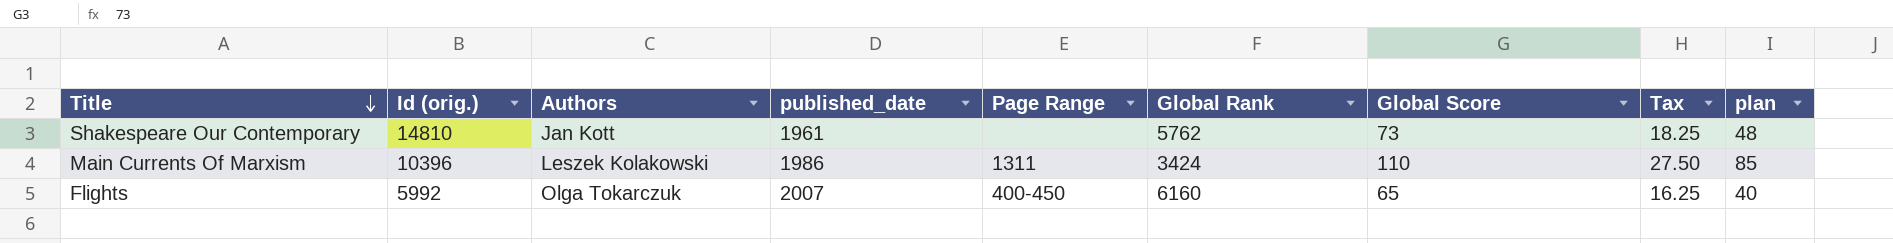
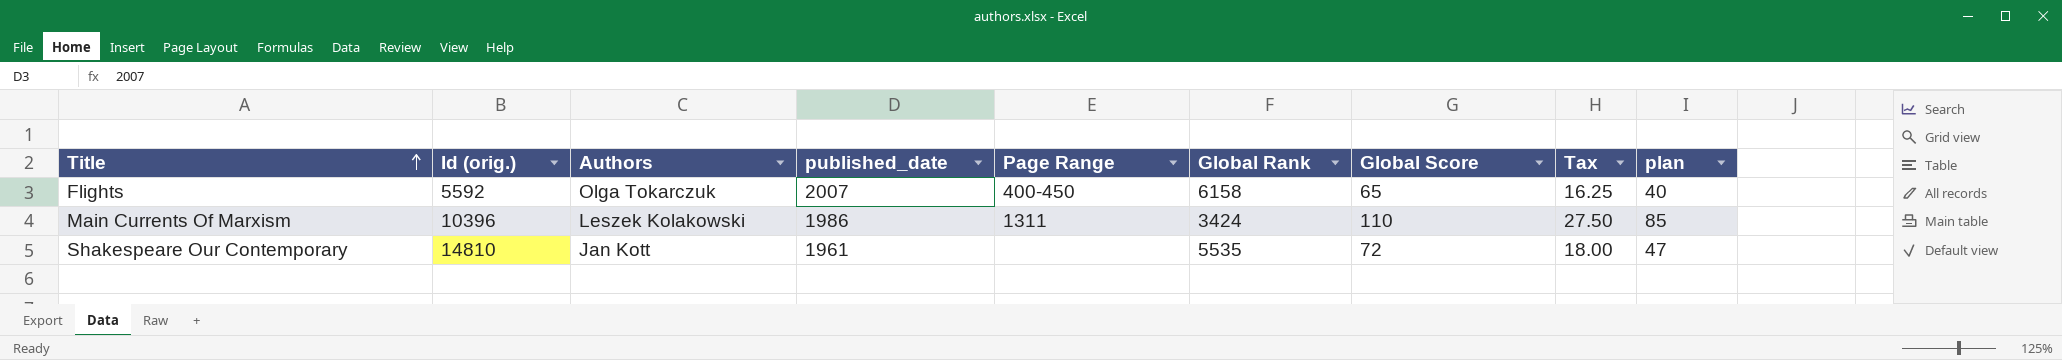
row order: Title descending -> Title ascending
Flights | Id (orig.): 5992 -> 5592
Flights | Global Rank: 6160 -> 6158
Shakespeare Our Contemporary | Global Rank: 5762 -> 5535
Shakespeare Our Contemporary | Global Score: 73 -> 72
Shakespeare Our Contemporary | Tax: 18.25 -> 18.00
Shakespeare Our Contemporary | plan: 48 -> 47

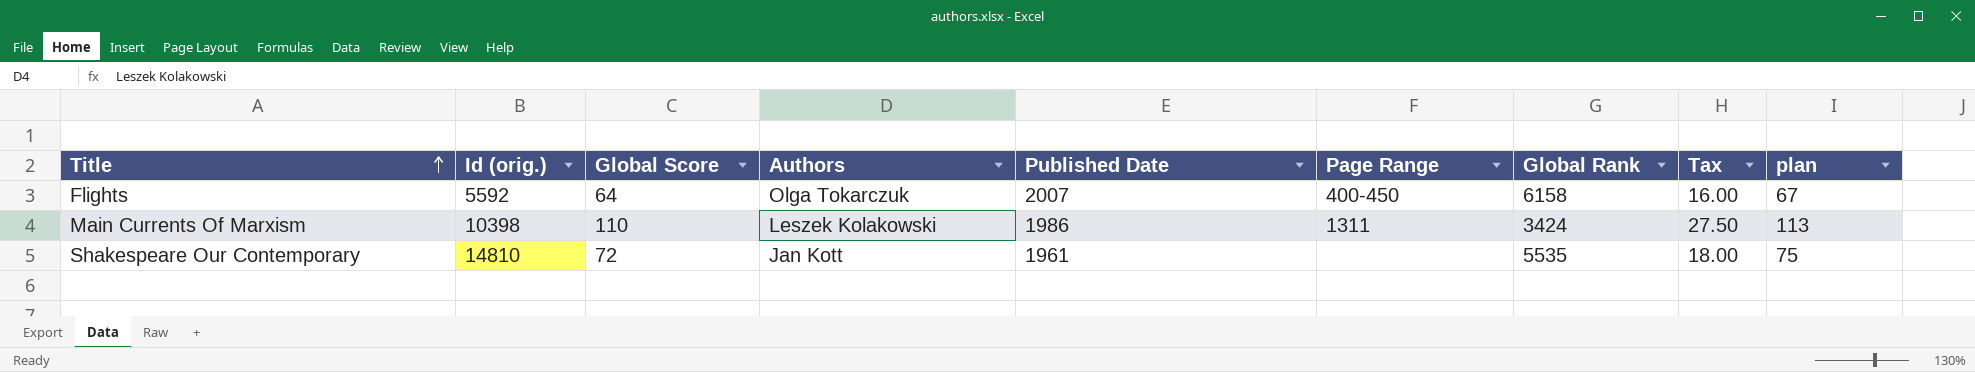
column Global Score | position: 7 -> 3
column name: published_date -> Published Date
column plan | formula: [Global Score] - 25 -> [Global Score] + 3
Flights | Global Score: 65 -> 64
Flights | Tax: 16.25 -> 16.00
Main Currents Of Marxism | Id (orig.): 10396 -> 10398

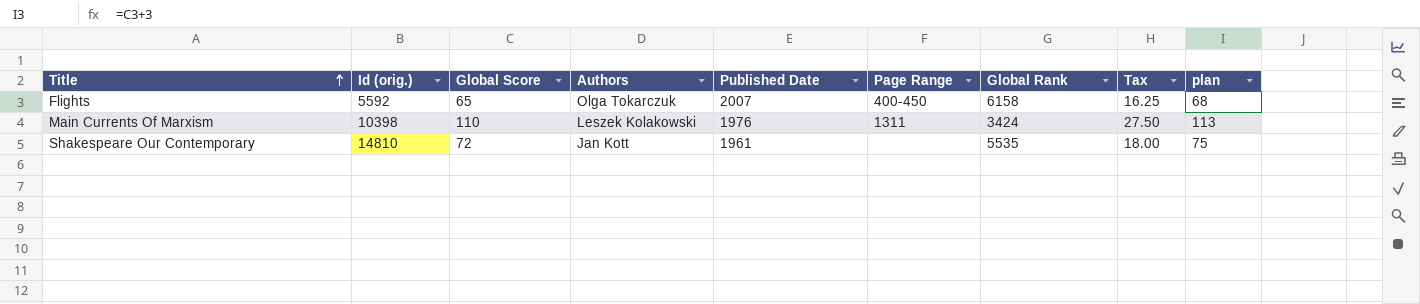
Flights | Global Score: 64 -> 65
Flights | Tax: 16.00 -> 16.25
Flights | plan: 67 -> 68
Main Currents Of Marxism | Published Date: 1986 -> 1976

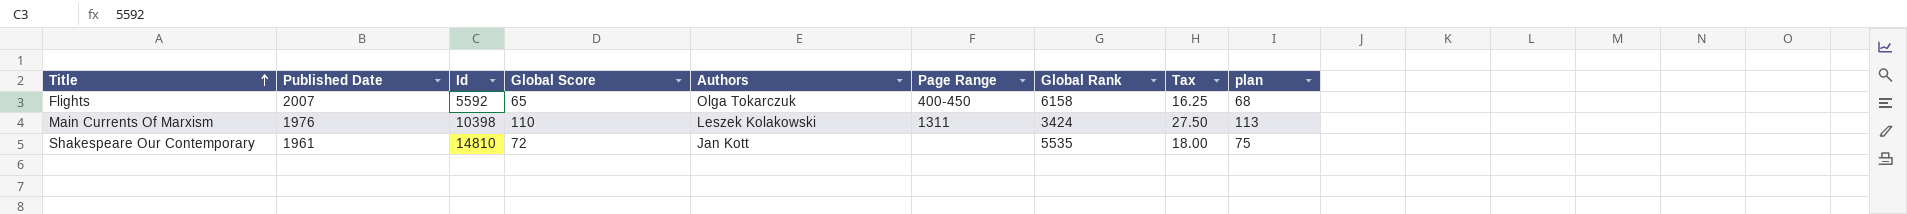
column Published Date | position: 5 -> 2
column name: Id (orig.) -> Id

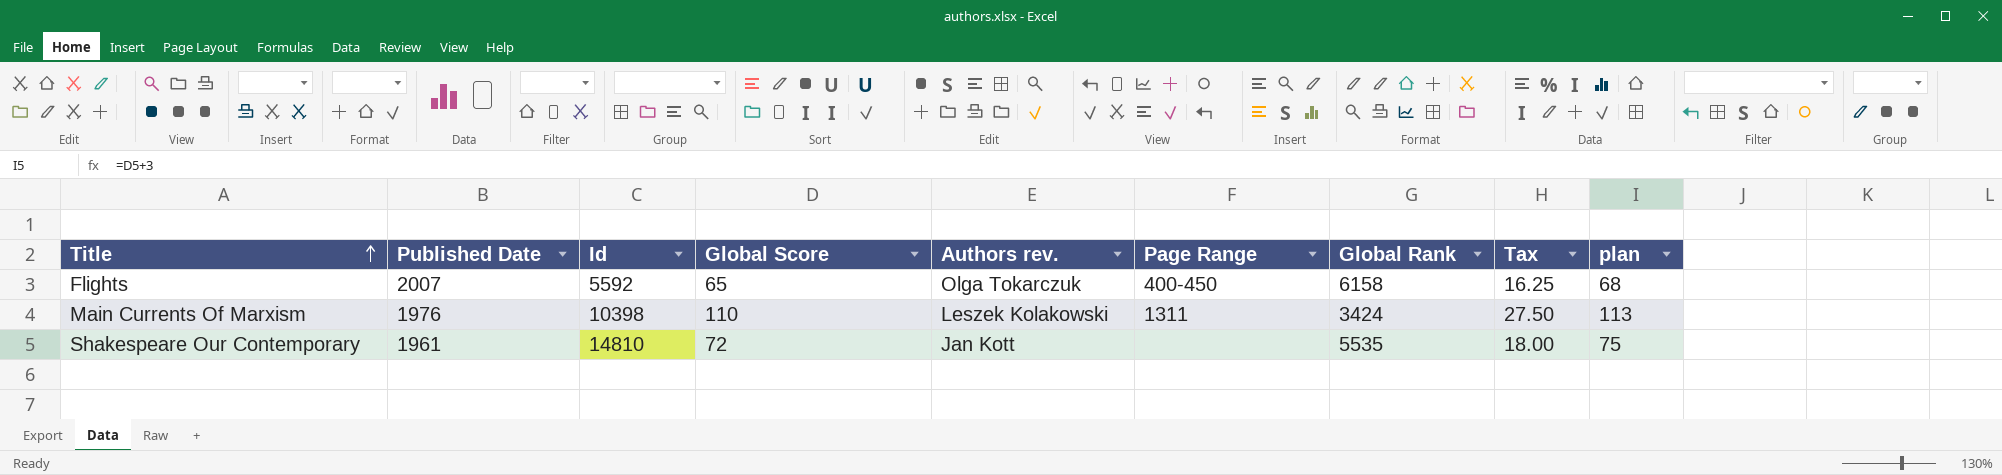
column name: Authors -> Authors rev.

